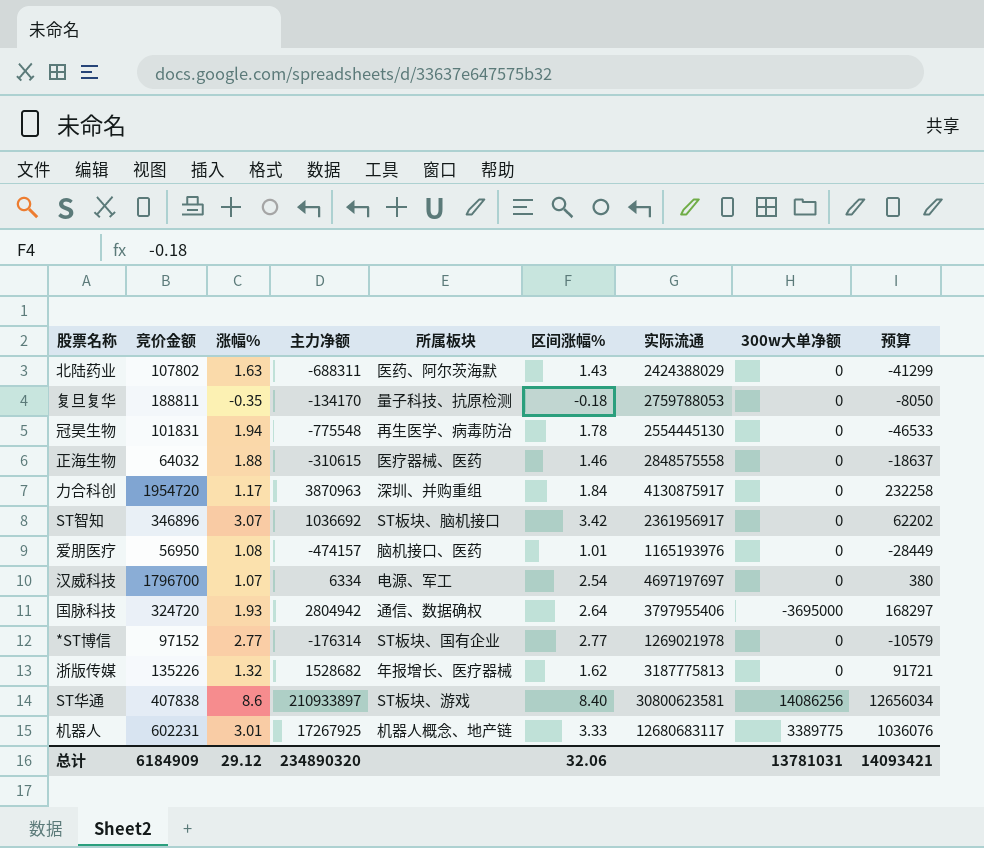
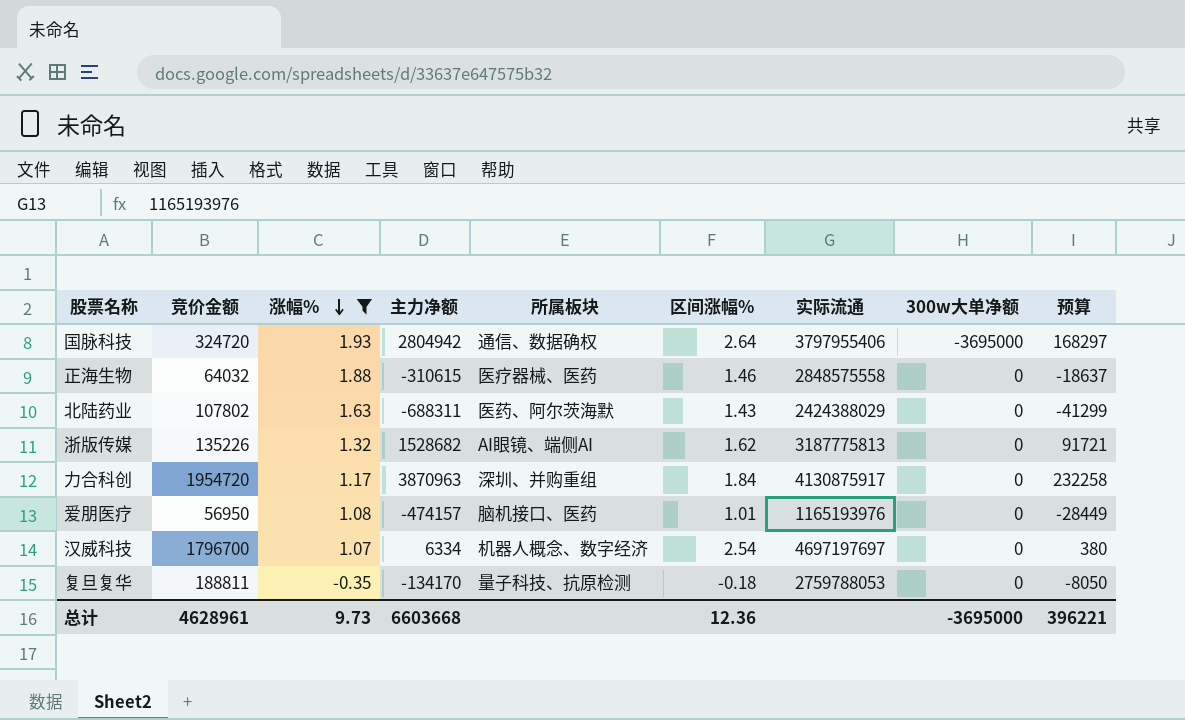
filter: none -> 涨幅% <= 1.93
row order: none -> 涨幅% descending
浙版传媒 | 所属板块: 年报增长、医疗器械 -> AI眼镜、端侧AI
汉威科技 | 所属板块: 电源、军工 -> 机器人概念、数字经济
总计 | 竞价金额: 6184909 -> 4628961
总计 | 涨幅%: 29.12 -> 9.73
总计 | 主力净额: 234890320 -> 6603668
总计 | 区间涨幅%: 32.06 -> 12.36
总计 | 300w大单净额: 13781031 -> -3695000
总计 | 预算: 14093421 -> 396221

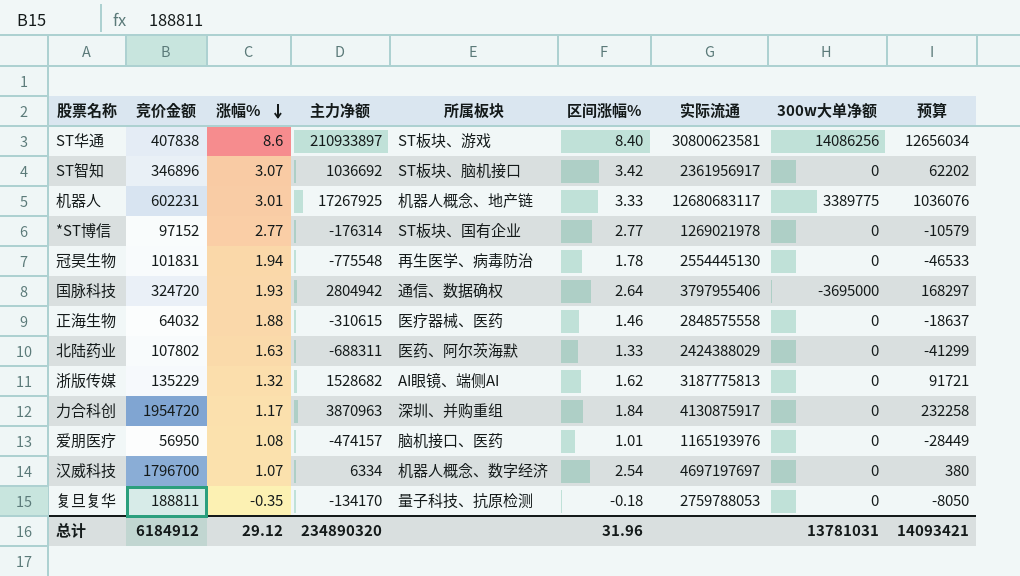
filter: 涨幅% <= 1.93 -> none
北陆药业 | 区间涨幅%: 1.43 -> 1.33
浙版传媒 | 竞价金额: 135226 -> 135229
总计 | 竞价金额: 4628961 -> 6184912
总计 | 涨幅%: 9.73 -> 29.12
总计 | 主力净额: 6603668 -> 234890320
总计 | 区间涨幅%: 12.36 -> 31.96
总计 | 300w大单净额: -3695000 -> 13781031
总计 | 预算: 396221 -> 14093421

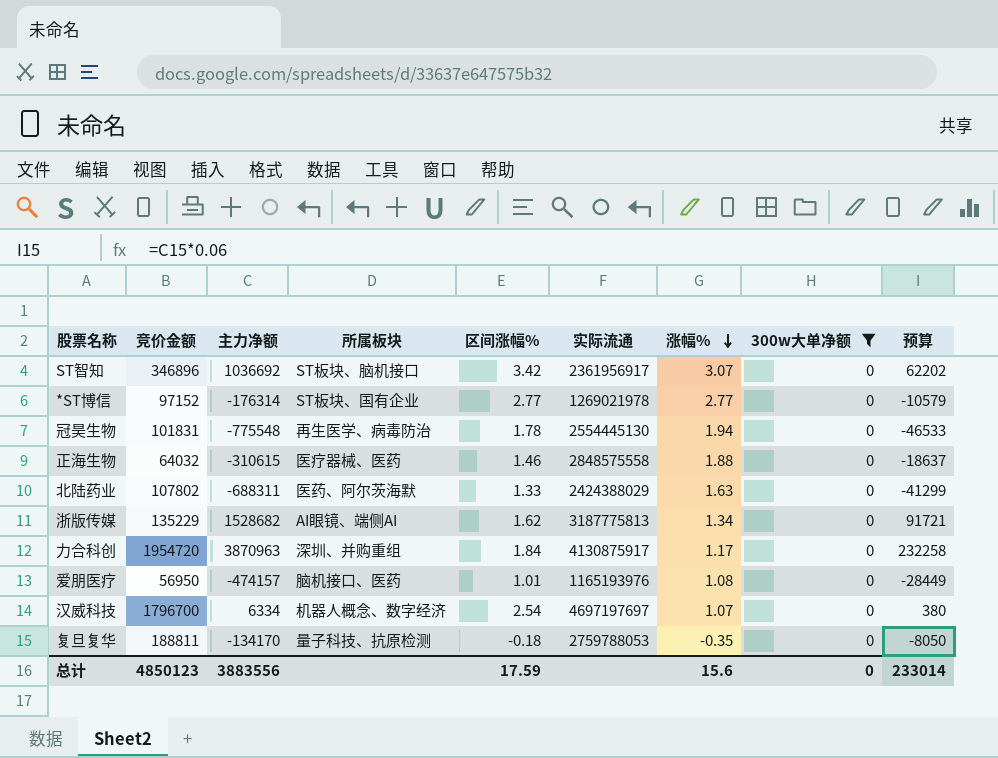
filter: none -> 300w大单净额 = 0
column 涨幅% | position: 3 -> 7
浙版传媒 | 涨幅%: 1.32 -> 1.34
总计 | 竞价金额: 6184912 -> 4850123
总计 | 主力净额: 234890320 -> 3883556
总计 | 区间涨幅%: 31.96 -> 17.59
总计 | 涨幅%: 29.12 -> 15.6
总计 | 300w大单净额: 13781031 -> 0
总计 | 预算: 14093421 -> 233014

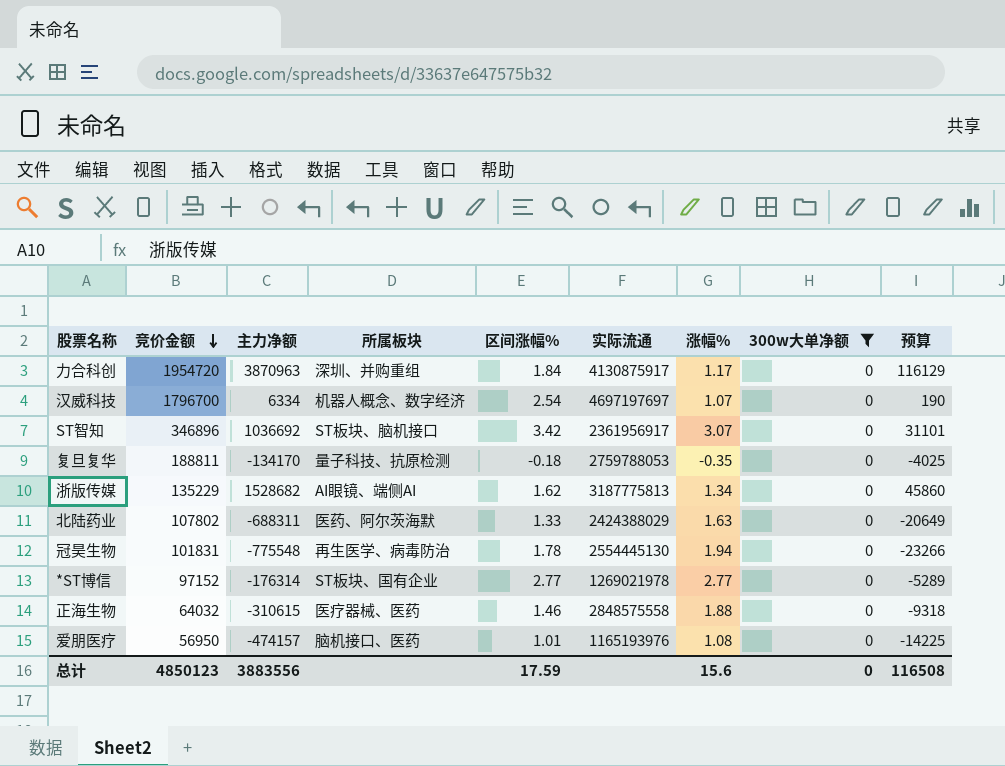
row order: 涨幅% descending -> 竞价金额 descending
column 预算 | formula: [主力净额] * 0.06 -> [主力净额] * 0.03
总计 | 预算: 233014 -> 116508

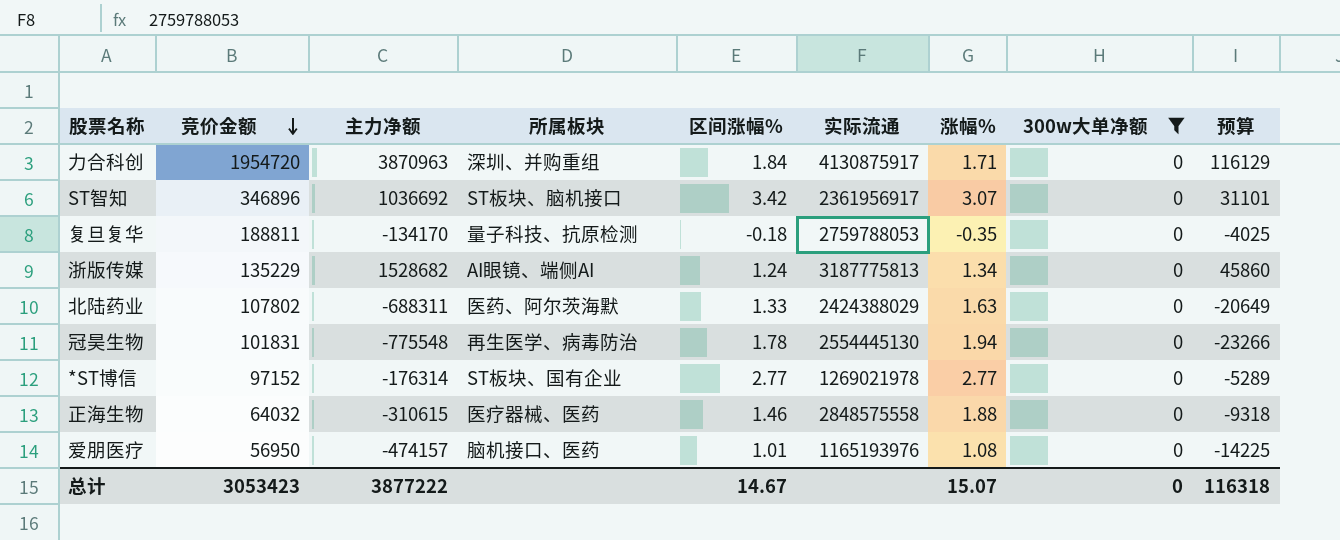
row 汉威科技: 1796700 | 6334 | 机器人概念、数字经济 | 2.54 | 4697197697 | 1.07 | 0 | 190 -> none
力合科创 | 涨幅%: 1.17 -> 1.71
浙版传媒 | 区间涨幅%: 1.62 -> 1.24
总计 | 竞价金额: 4850123 -> 3053423
总计 | 主力净额: 3883556 -> 3877222
总计 | 区间涨幅%: 17.59 -> 14.67
总计 | 涨幅%: 15.6 -> 15.07
总计 | 预算: 116508 -> 116318

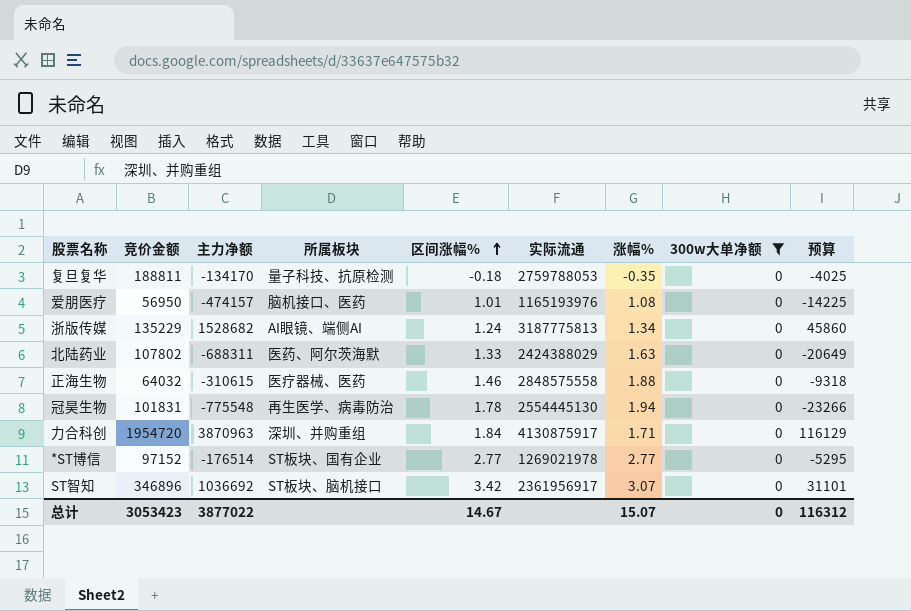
row order: 竞价金额 descending -> 区间涨幅% ascending
*ST博信 | 主力净额: -176314 -> -176514
*ST博信 | 预算: -5289 -> -5295
总计 | 主力净额: 3877222 -> 3877022
总计 | 预算: 116318 -> 116312

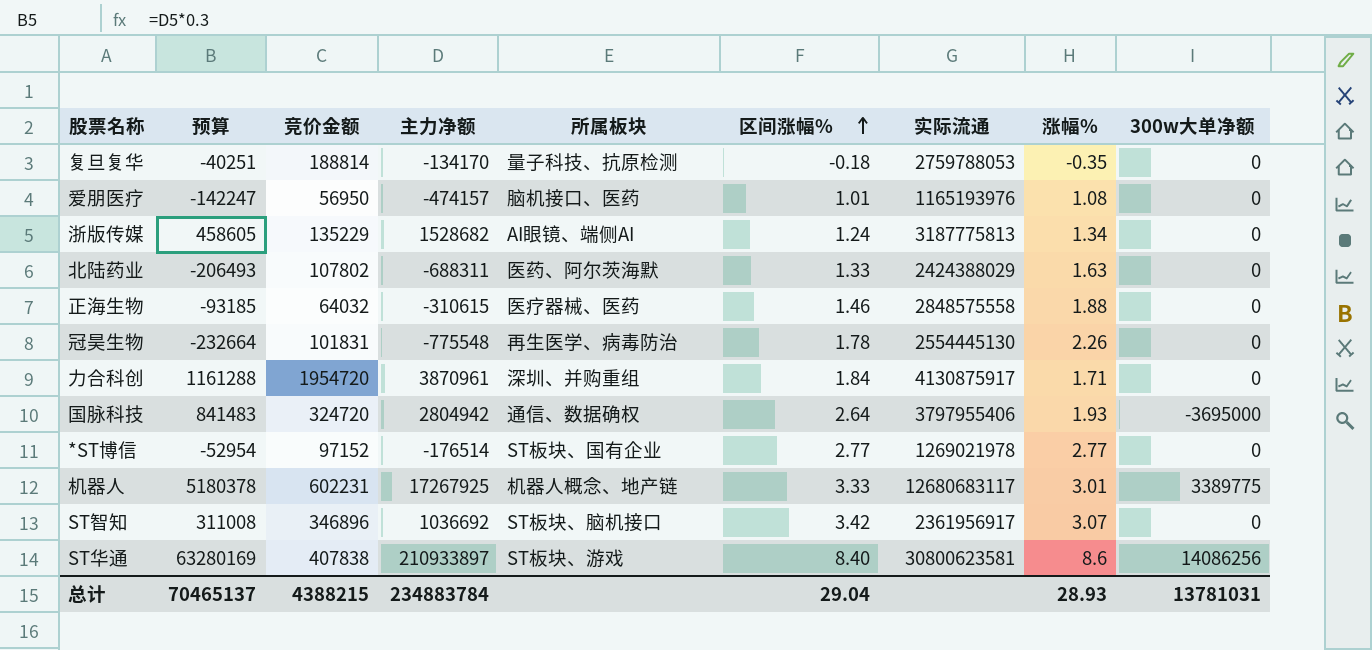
filter: 300w大单净额 = 0 -> none
column 预算 | formula: [主力净额] * 0.03 -> [主力净额] * 0.3
column 预算 | position: 9 -> 2
复旦复华 | 竞价金额: 188811 -> 188814
冠昊生物 | 涨幅%: 1.94 -> 2.26
力合科创 | 主力净额: 3870963 -> 3870961
总计 | 预算: 116312 -> 70465137
总计 | 竞价金额: 3053423 -> 4388215
总计 | 主力净额: 3877022 -> 234883784
总计 | 区间涨幅%: 14.67 -> 29.04
总计 | 涨幅%: 15.07 -> 28.93
总计 | 300w大单净额: 0 -> 13781031

